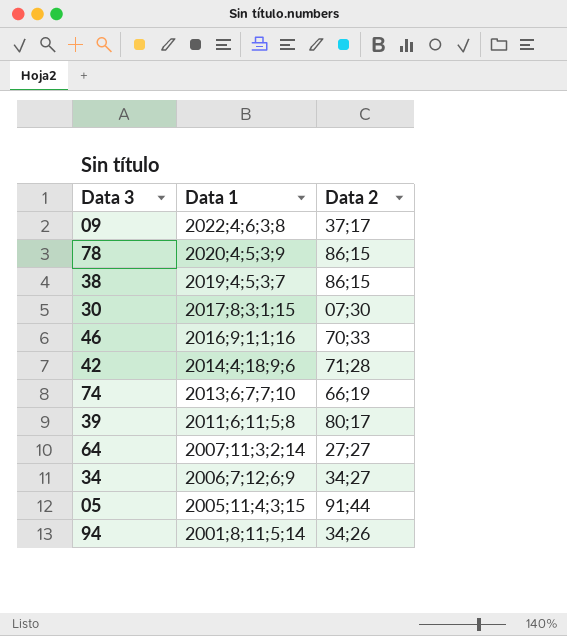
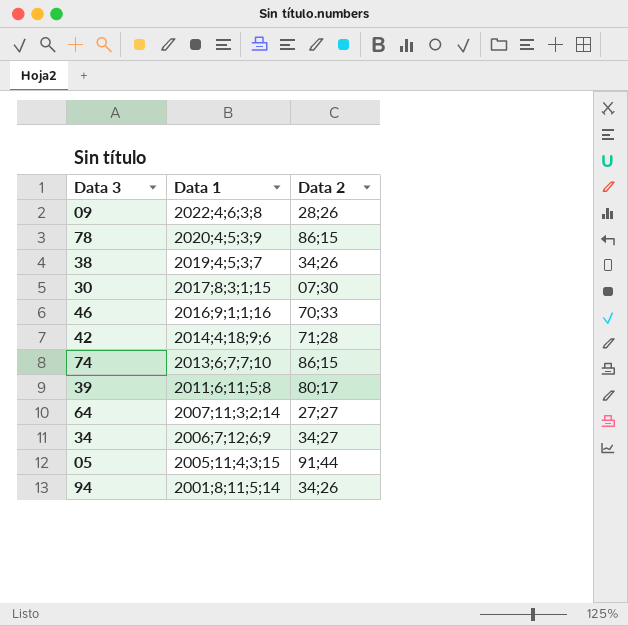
09 | Data 2: 37;17 -> 28;26
38 | Data 2: 86;15 -> 34;26
74 | Data 2: 66;19 -> 86;15

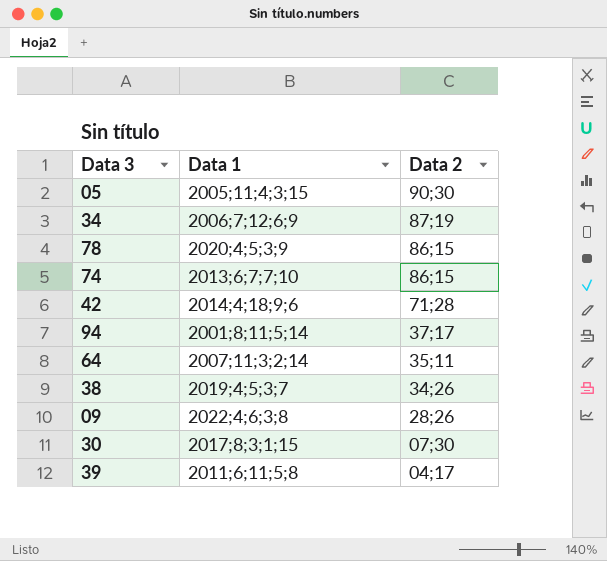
row order: Data 1 descending -> Data 2 descending
row 46: 2016;9;1;1;16 | 70;33 -> none
05 | Data 2: 91;44 -> 90;30
34 | Data 2: 34;27 -> 87;19
94 | Data 2: 34;26 -> 37;17
64 | Data 2: 27;27 -> 35;11
39 | Data 2: 80;17 -> 04;17

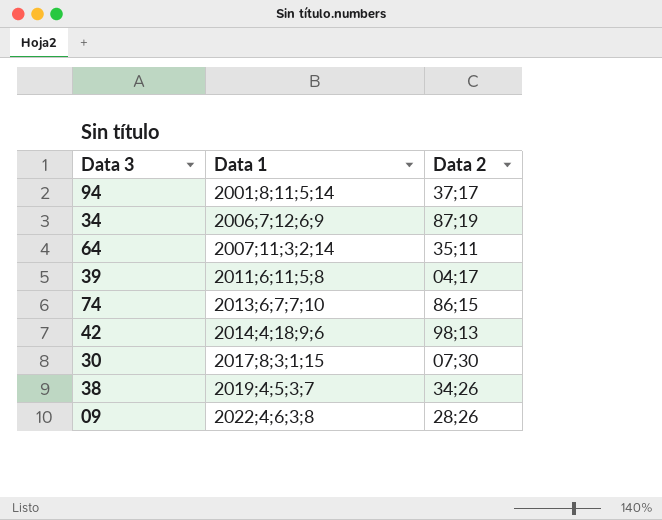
row order: Data 2 descending -> Data 1 ascending
row 05: 2005;11;4;3;15 | 90;30 -> none
row 78: 2020;4;5;3;9 | 86;15 -> none
42 | Data 2: 71;28 -> 98;13

